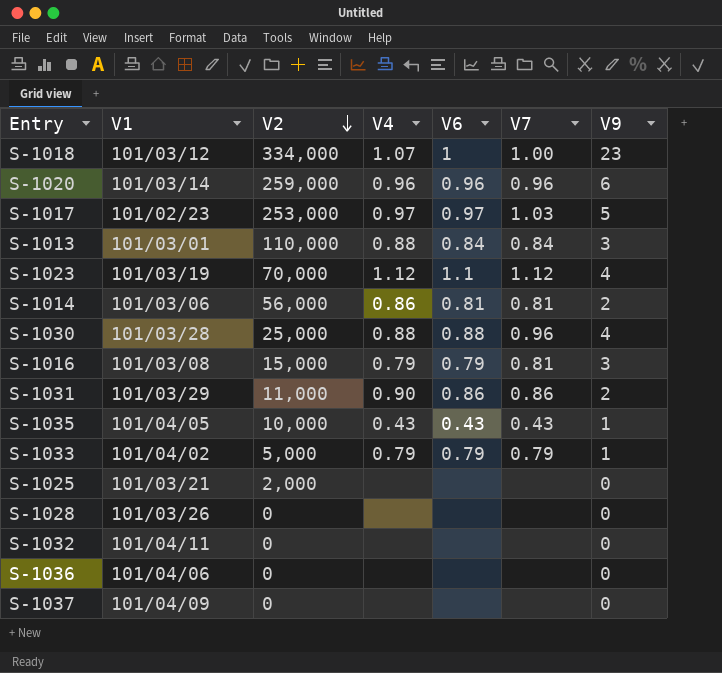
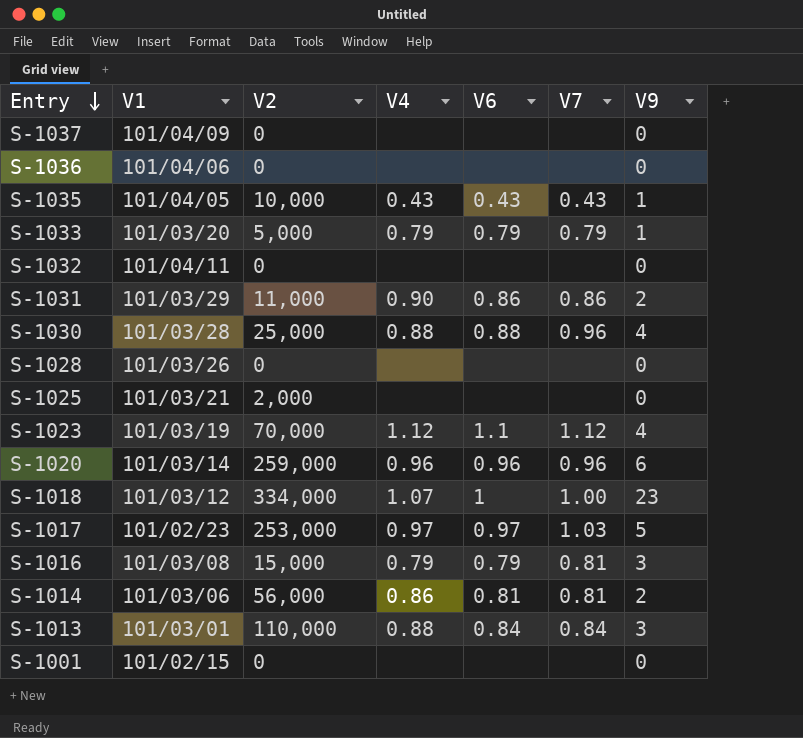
row order: V2 descending -> Entry descending
S-1033 | V1: 101/04/02 -> 101/03/20
row S-1001: none -> 101/02/15 | 0 | none | none | none | 0

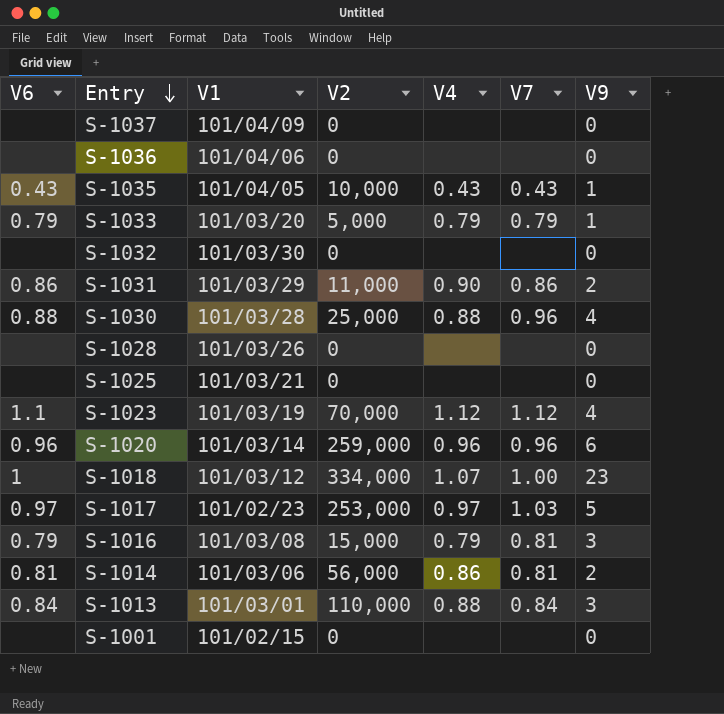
column V6 | position: 5 -> 1
S-1032 | V1: 101/04/11 -> 101/03/30
S-1025 | V2: 2,000 -> 0

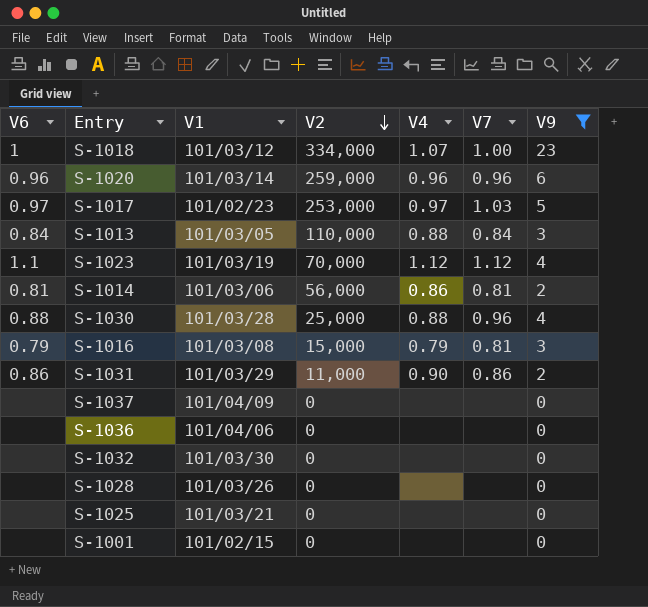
filter: none -> V9 != 1
row order: Entry descending -> V2 descending
S-1013 | V1: 101/03/01 -> 101/03/05

